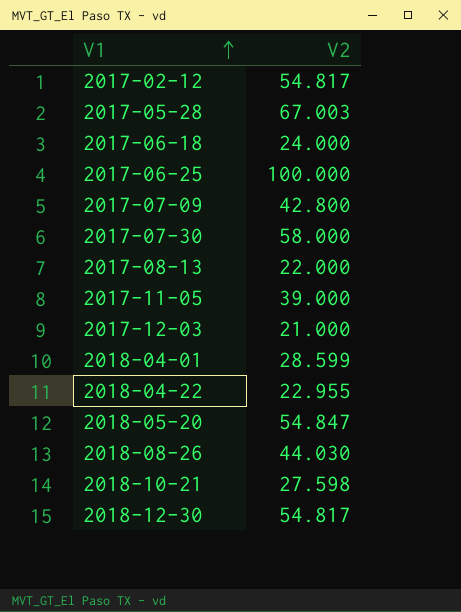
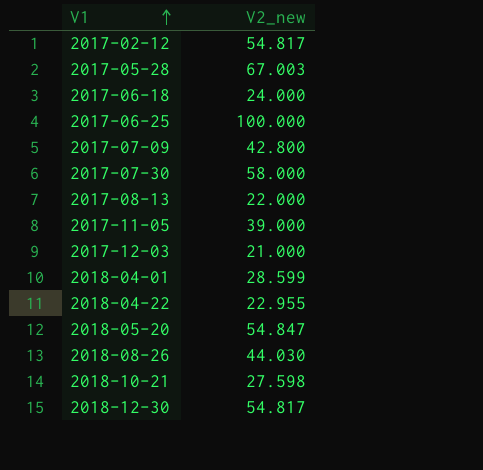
column name: V2 -> V2_new

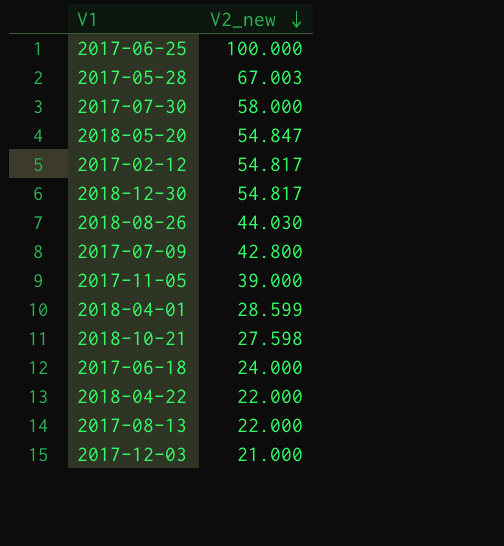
row order: V1 ascending -> V2_new descending
2018-04-22 | V2_new: 22.955 -> 22.000

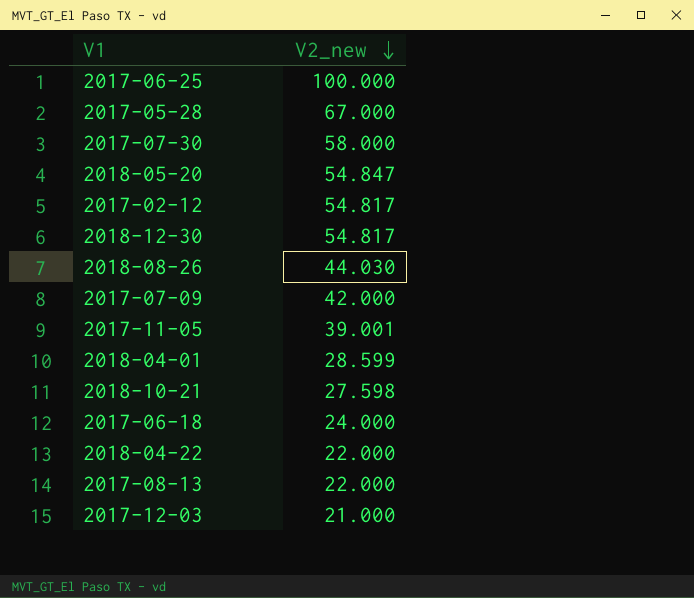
2017-05-28 | V2_new: 67.003 -> 67.000
2017-07-09 | V2_new: 42.800 -> 42.000
2017-11-05 | V2_new: 39.000 -> 39.001

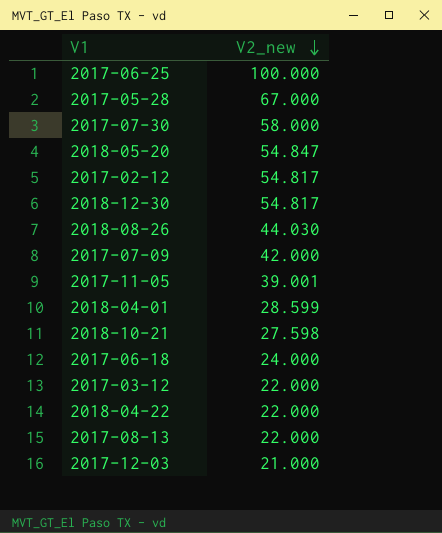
row 2017-03-12: none -> 22.000

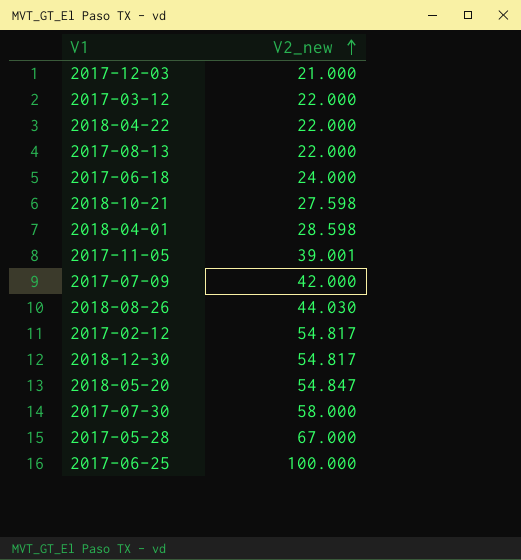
row order: V2_new descending -> V2_new ascending
2018-04-01 | V2_new: 28.599 -> 28.598

